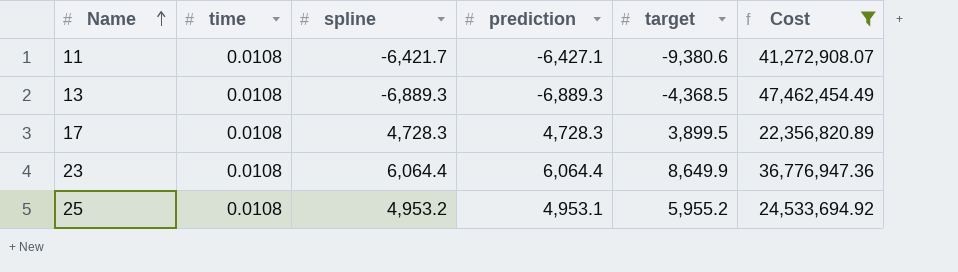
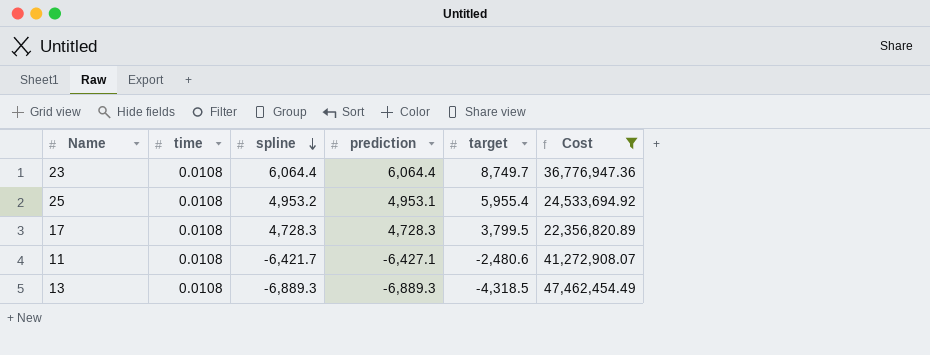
row order: Name ascending -> spline descending
23 | target: 8,649.9 -> 8,749.7
25 | target: 5,955.2 -> 5,955.4
17 | target: 3,899.5 -> 3,799.5
11 | target: -9,380.6 -> -2,480.6
13 | target: -4,368.5 -> -4,318.5

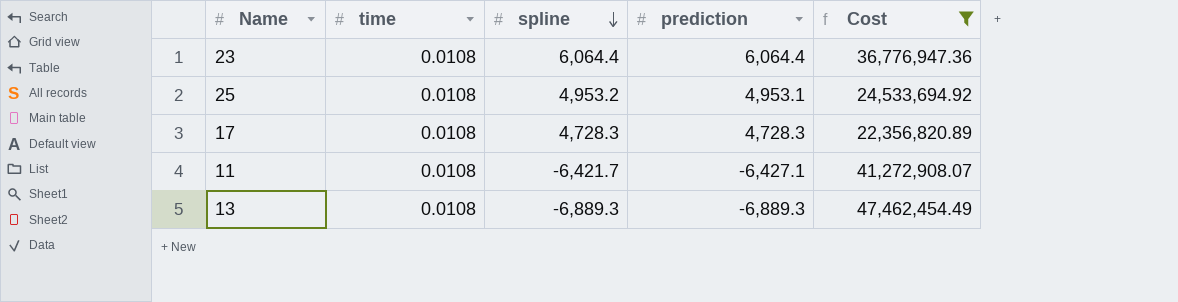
column target | position: 5 -> none

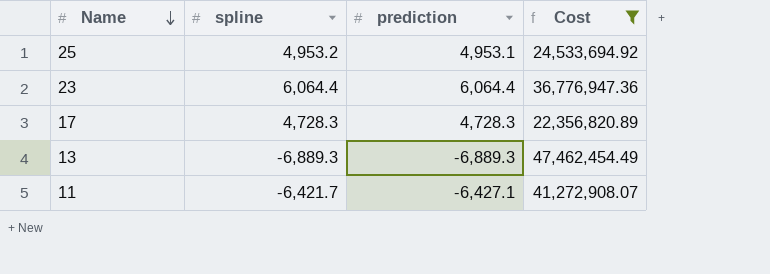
row order: spline descending -> Name descending
column time | position: 2 -> none

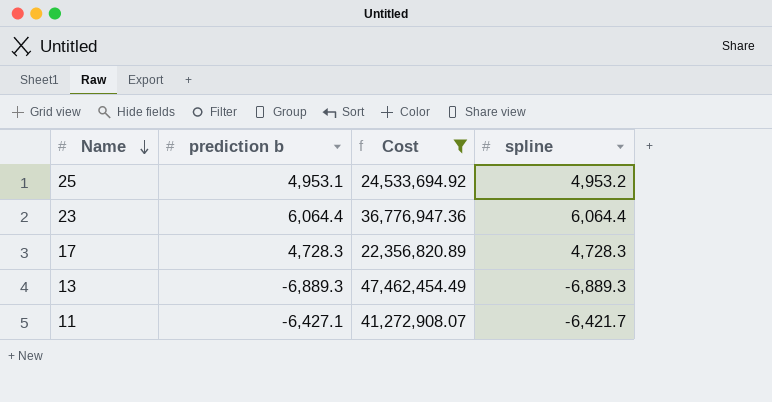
column name: prediction -> prediction b
column spline | position: 2 -> 4

